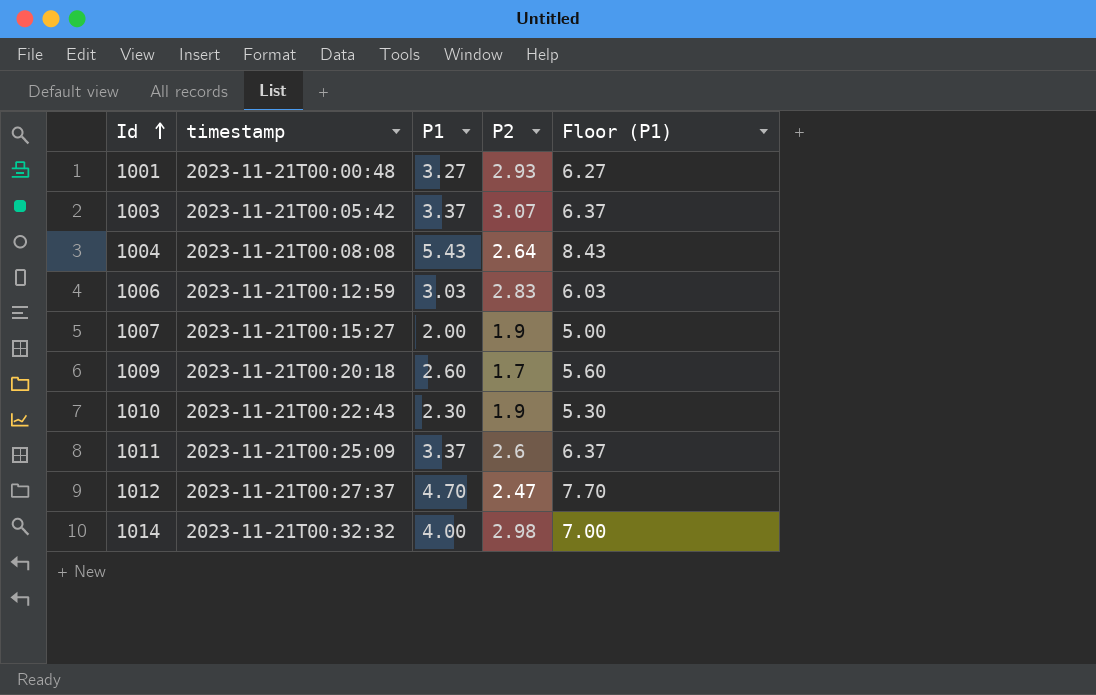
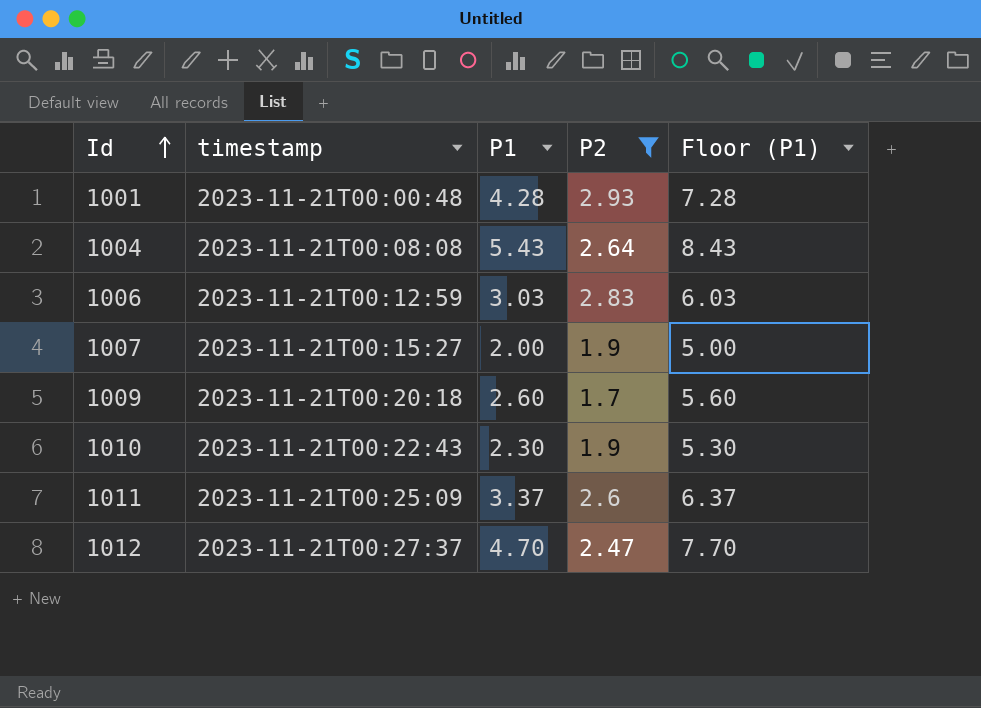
filter: none -> P2 <= 2.93
1001 | P1: 3.27 -> 4.28
1001 | Floor (P1): 6.27 -> 7.28

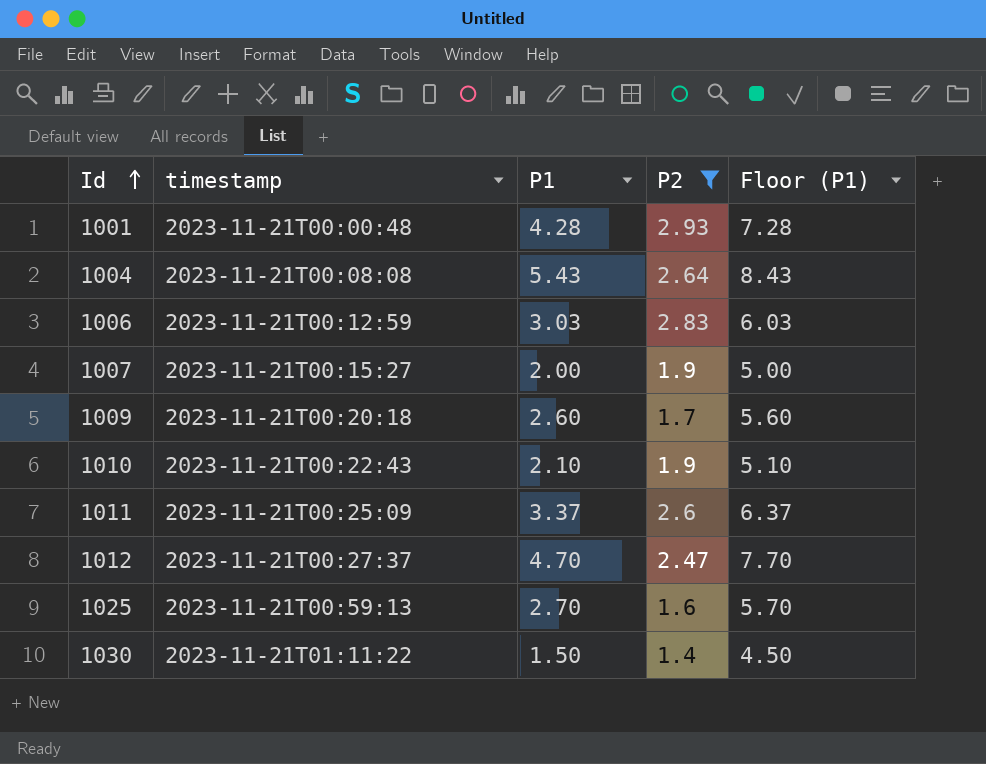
1010 | P1: 2.30 -> 2.10
1010 | Floor (P1): 5.30 -> 5.10
row 1025: none -> 2023-11-21T00:59:13 | 2.70 | 1.6 | 5.70
row 1030: none -> 2023-11-21T01:11:22 | 1.50 | 1.4 | 4.50

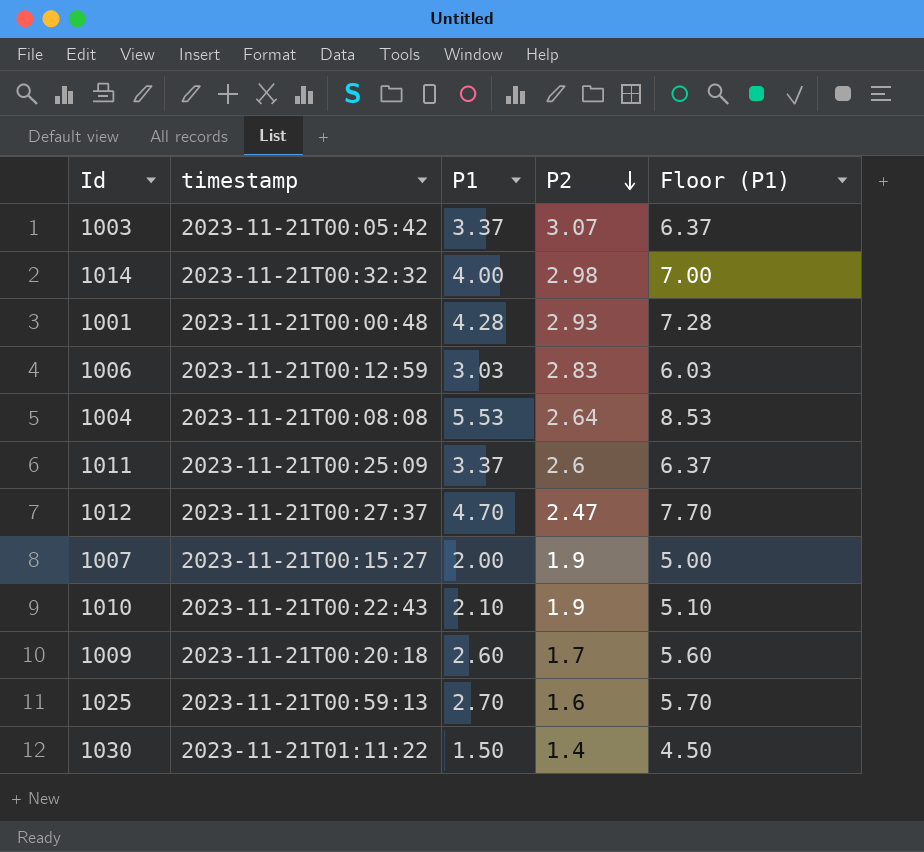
filter: P2 <= 2.93 -> none
row order: Id ascending -> P2 descending
1004 | P1: 5.43 -> 5.53
1004 | Floor (P1): 8.43 -> 8.53

